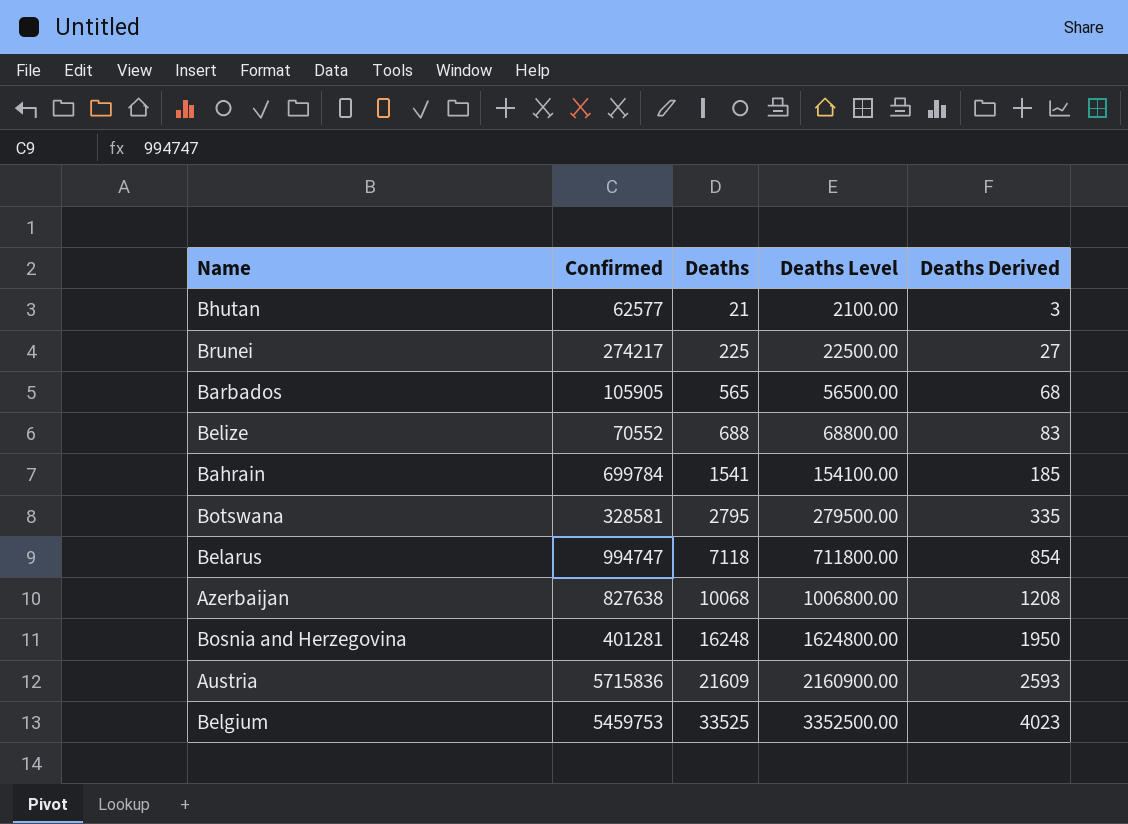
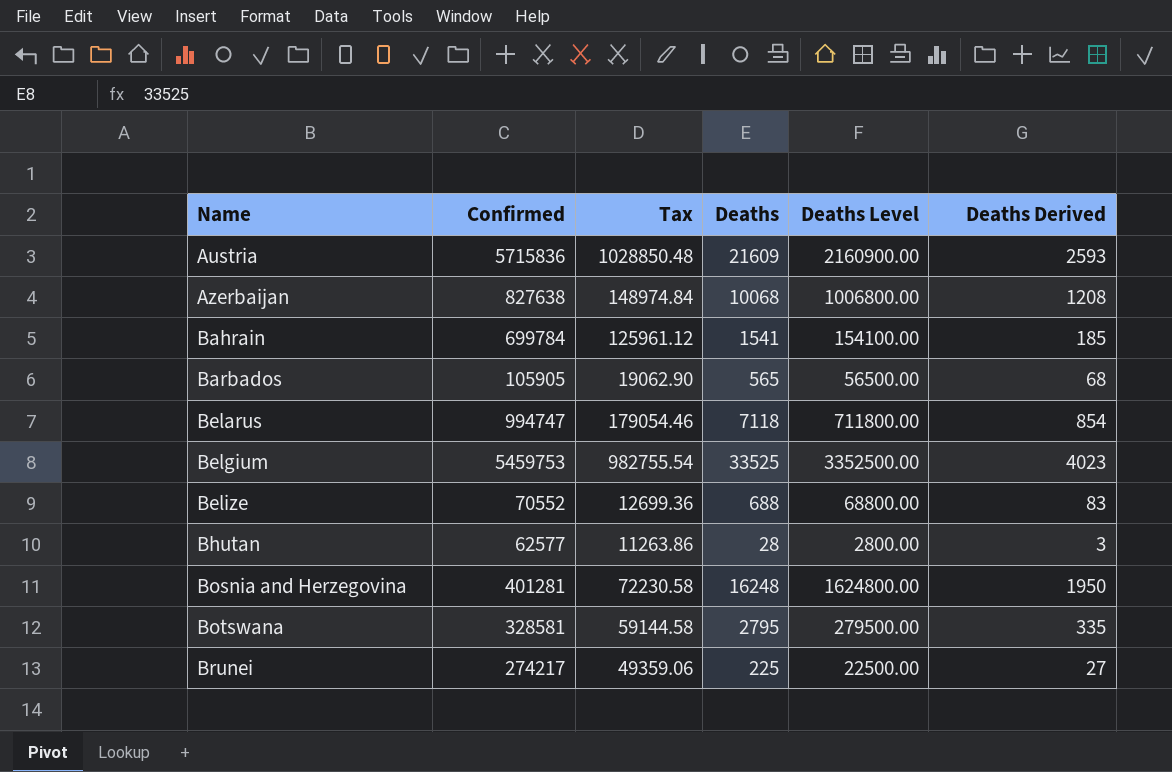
row order: Deaths ascending -> Name ascending
column Tax | formula: none -> [Confirmed] * 0.18
Bhutan | Deaths: 21 -> 28
Bhutan | Deaths Level: 2100.00 -> 2800.00

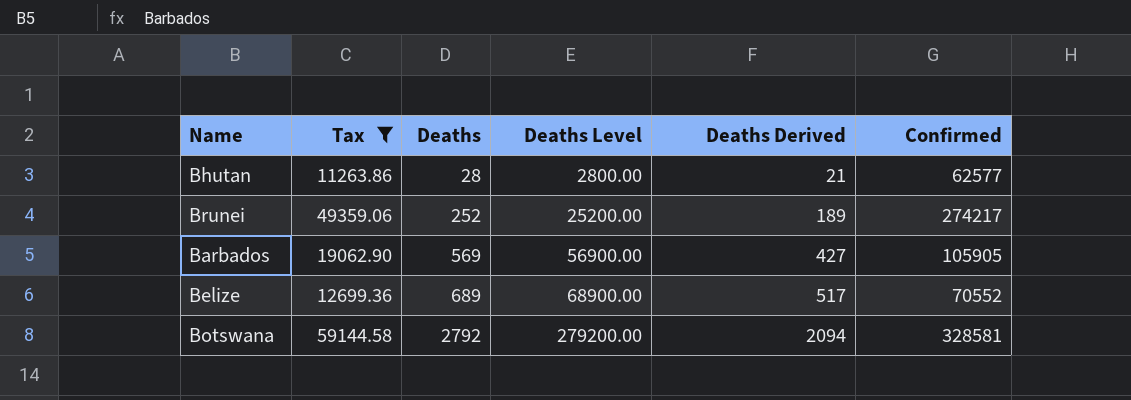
filter: none -> Tax <= 59144.58
row order: Name ascending -> Deaths ascending
column Deaths Derived | formula: [Deaths] * 0.12 -> [Deaths] * 0.75
column Confirmed | position: 2 -> 6
Brunei | Deaths: 225 -> 252
Brunei | Deaths Level: 22500.00 -> 25200.00
Barbados | Deaths: 565 -> 569
Barbados | Deaths Level: 56500.00 -> 56900.00
Belize | Deaths: 688 -> 689
Belize | Deaths Level: 68800.00 -> 68900.00
Botswana | Deaths: 2795 -> 2792
Botswana | Deaths Level: 279500.00 -> 279200.00

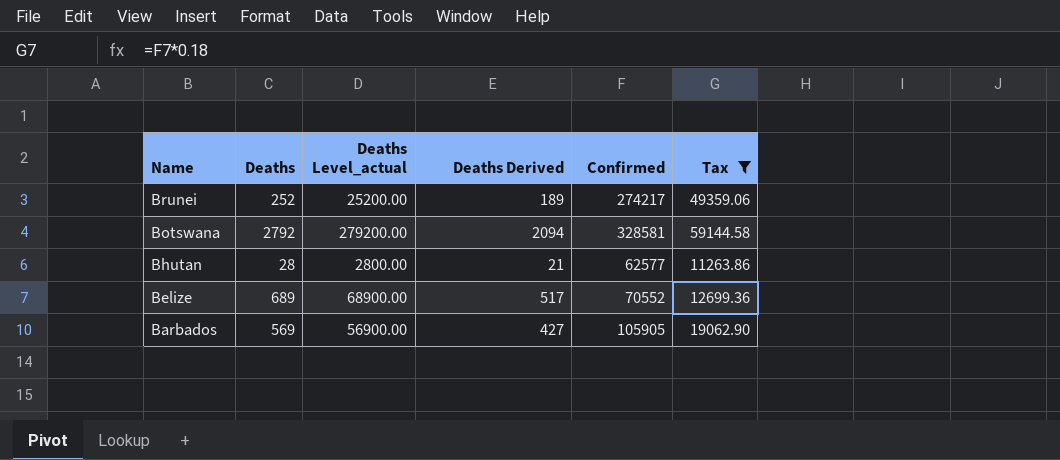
row order: Deaths ascending -> Name descending
column name: Deaths Level -> Deaths Level_actual
column Tax | position: 2 -> 6

